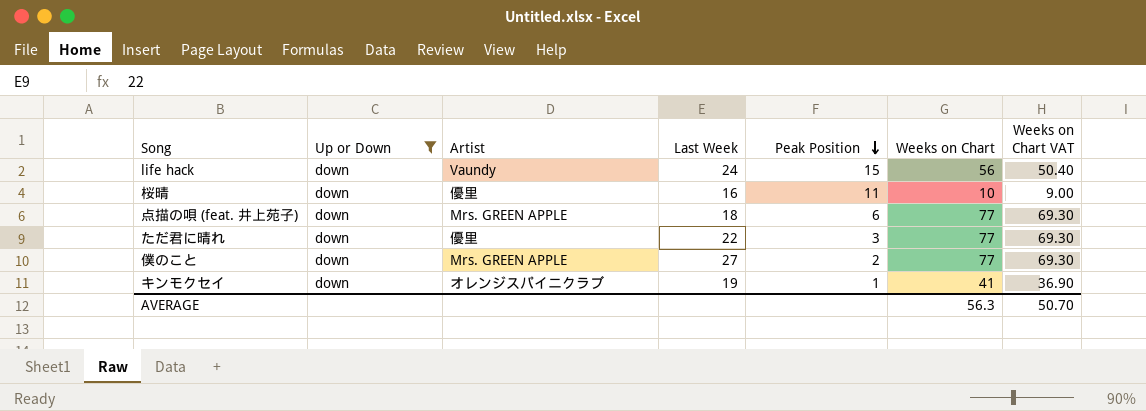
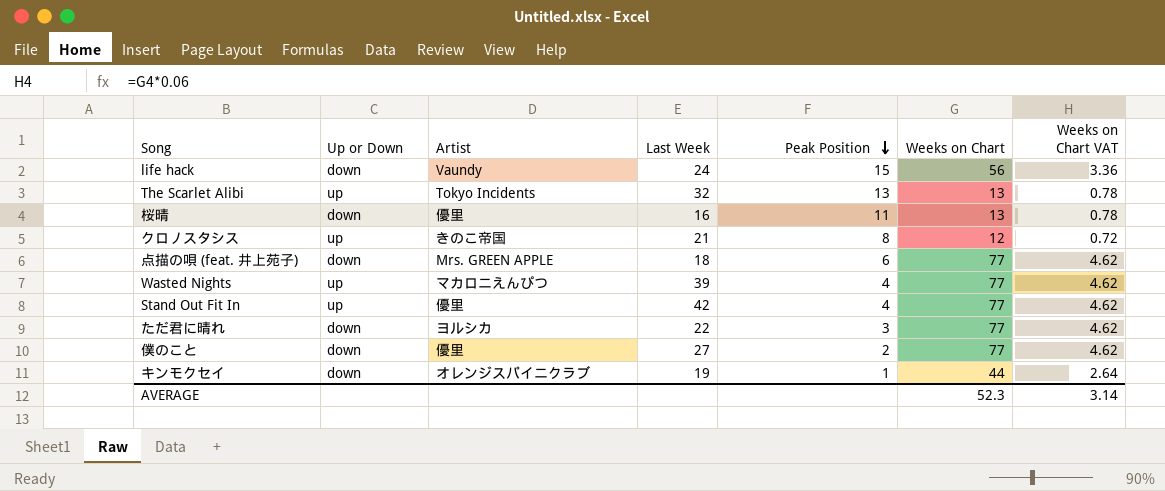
filter: Up or Down = down -> none
column Weeks on Chart VAT | formula: [Weeks on Chart] * 0.9 -> [Weeks on Chart] * 0.06
桜晴 | Weeks on Chart: 10 -> 13
ただ君に晴れ | Artist: 優里 -> ヨルシカ
僕のこと | Artist: Mrs. GREEN APPLE -> 優里
キンモクセイ | Weeks on Chart: 41 -> 44
AVERAGE | Weeks on Chart: 56.3 -> 52.3
AVERAGE | Weeks on Chart VAT: 50.70 -> 3.14

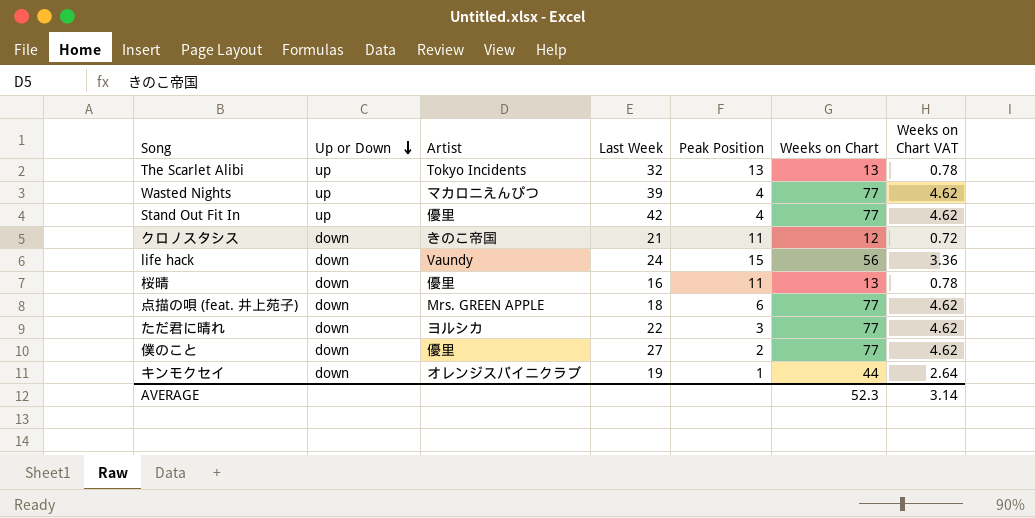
row order: Peak Position descending -> Up or Down descending
クロノスタシス | Up or Down: up -> down
クロノスタシス | Peak Position: 8 -> 11

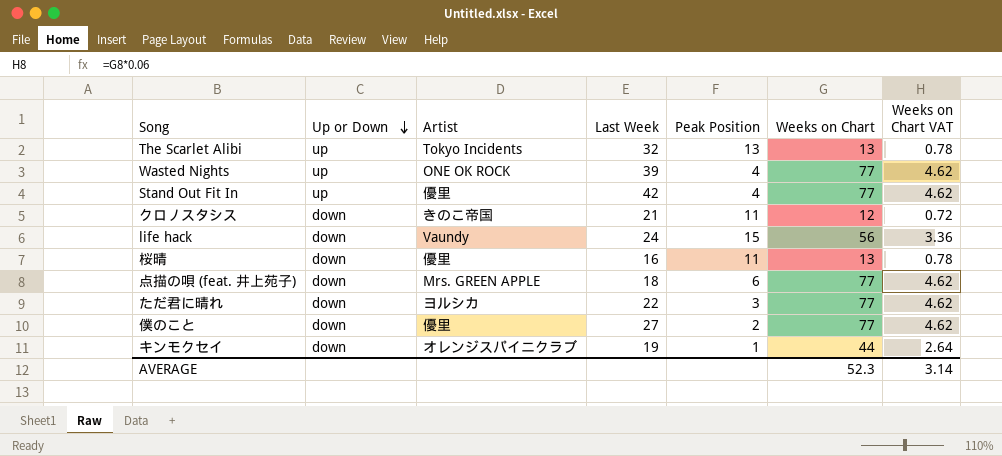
Wasted Nights | Artist: マカロニえんぴつ -> ONE OK ROCK

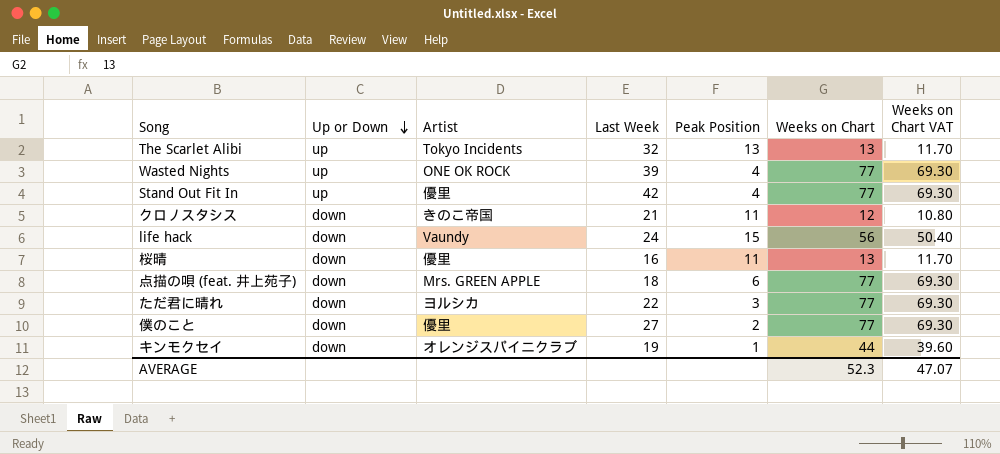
column Weeks on Chart VAT | formula: [Weeks on Chart] * 0.06 -> [Weeks on Chart] * 0.9
AVERAGE | Weeks on Chart VAT: 3.14 -> 47.07

